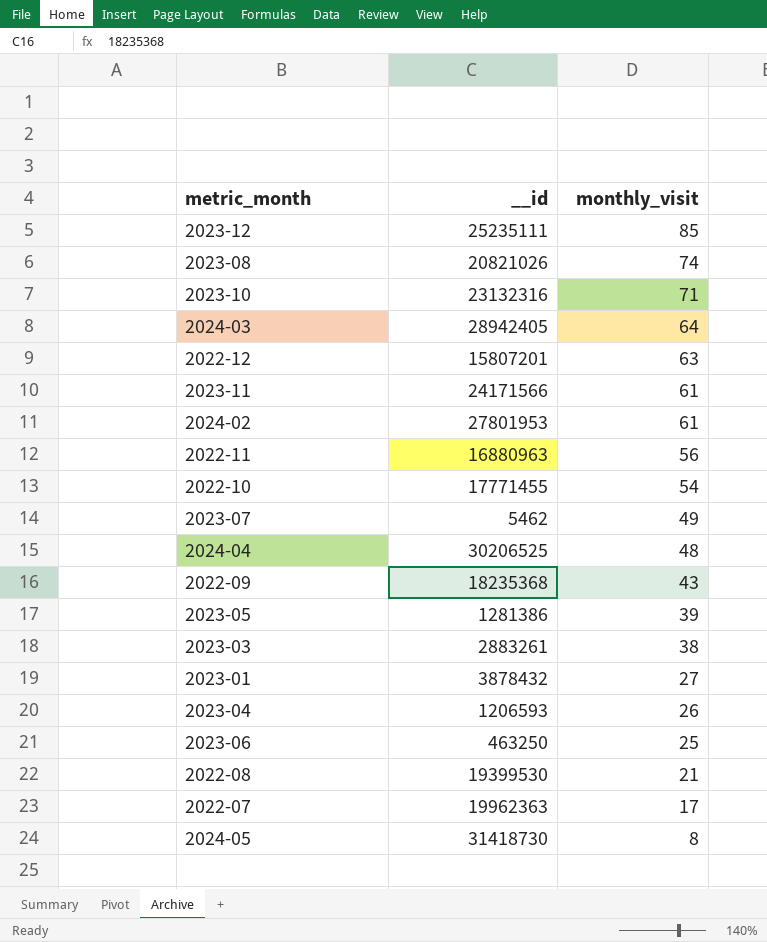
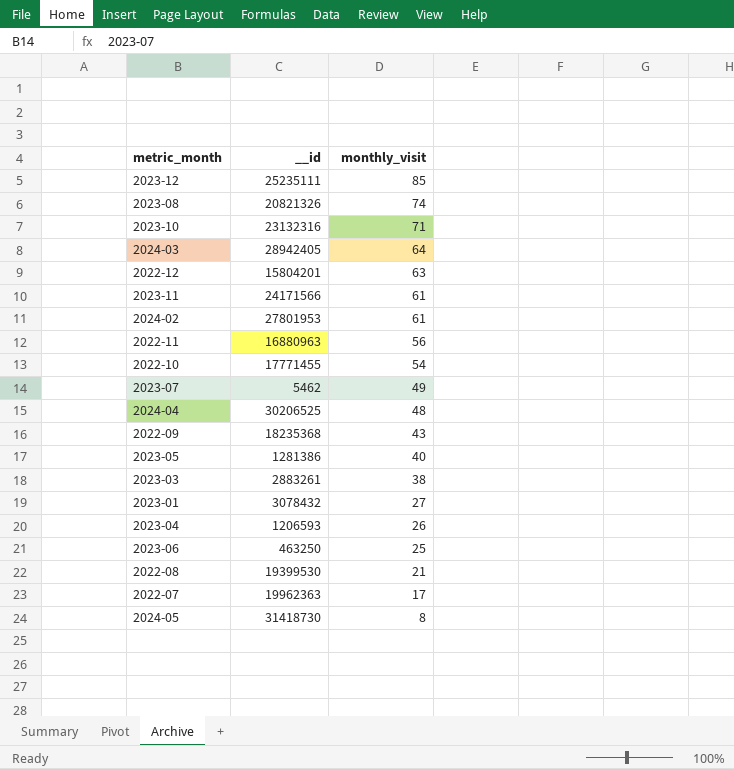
2023-08 | __id: 20821026 -> 20821326
2022-12 | __id: 15807201 -> 15804201
2023-05 | monthly_visit: 39 -> 40
2023-01 | __id: 3878432 -> 3078432

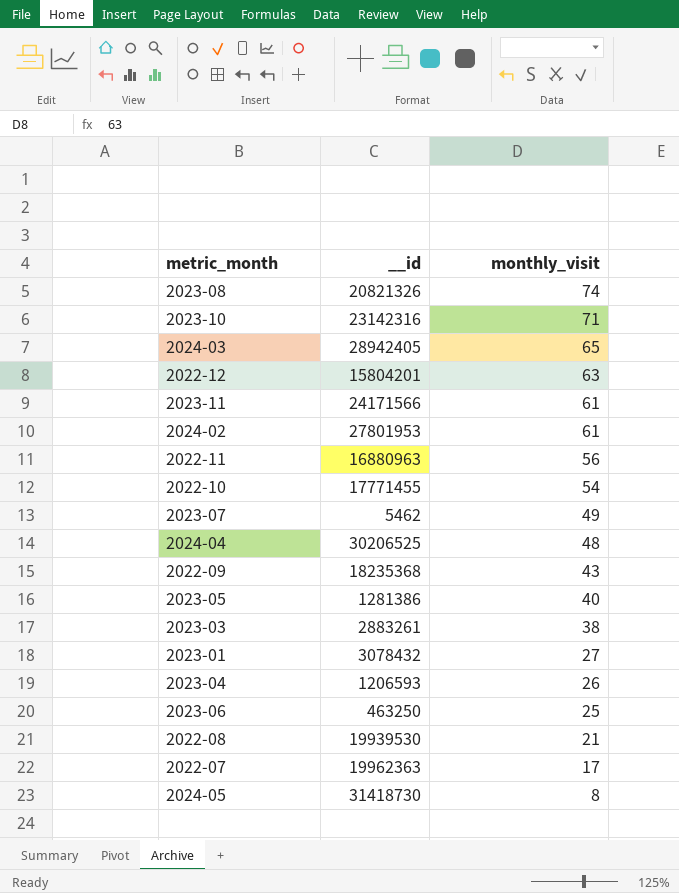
row 2023-12: 25235111 | 85 -> none
2023-10 | __id: 23132316 -> 23142316
2024-03 | monthly_visit: 64 -> 65
2022-08 | __id: 19399530 -> 19939530

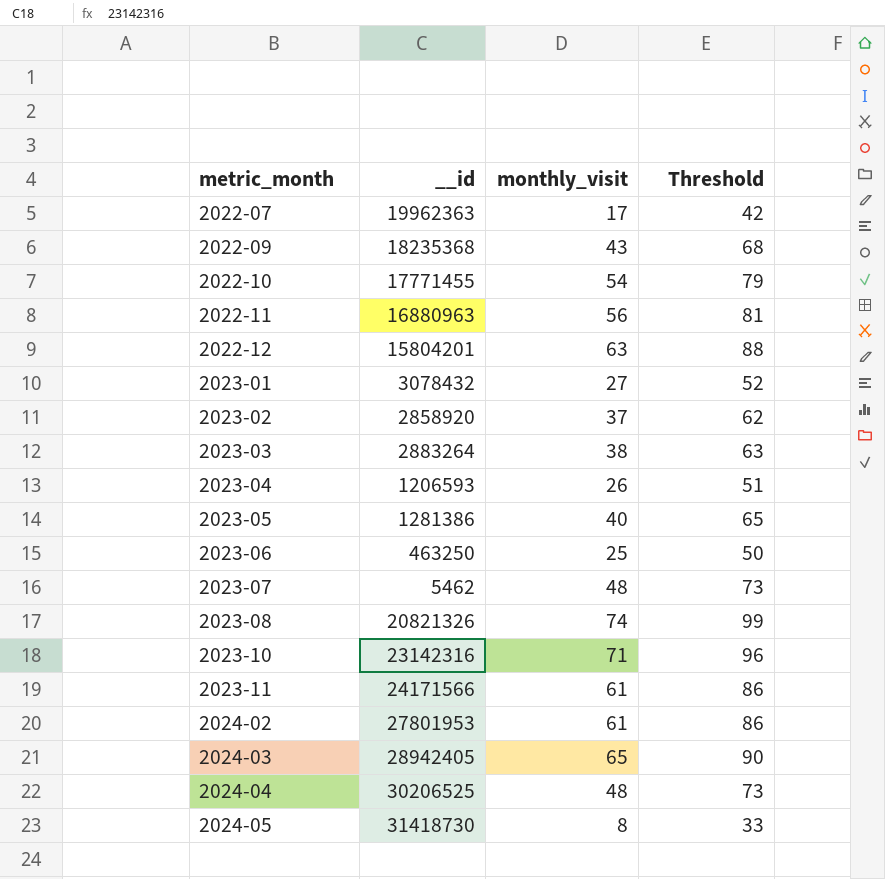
row order: monthly_visit descending -> metric_month ascending
column Threshold | formula: none -> [monthly_visit] + 25
row 2022-08: 19939530 | 21 -> none
row 2023-02: none -> 2858920 | 37 | 62
2023-03 | __id: 2883261 -> 2883264
2023-07 | monthly_visit: 49 -> 48

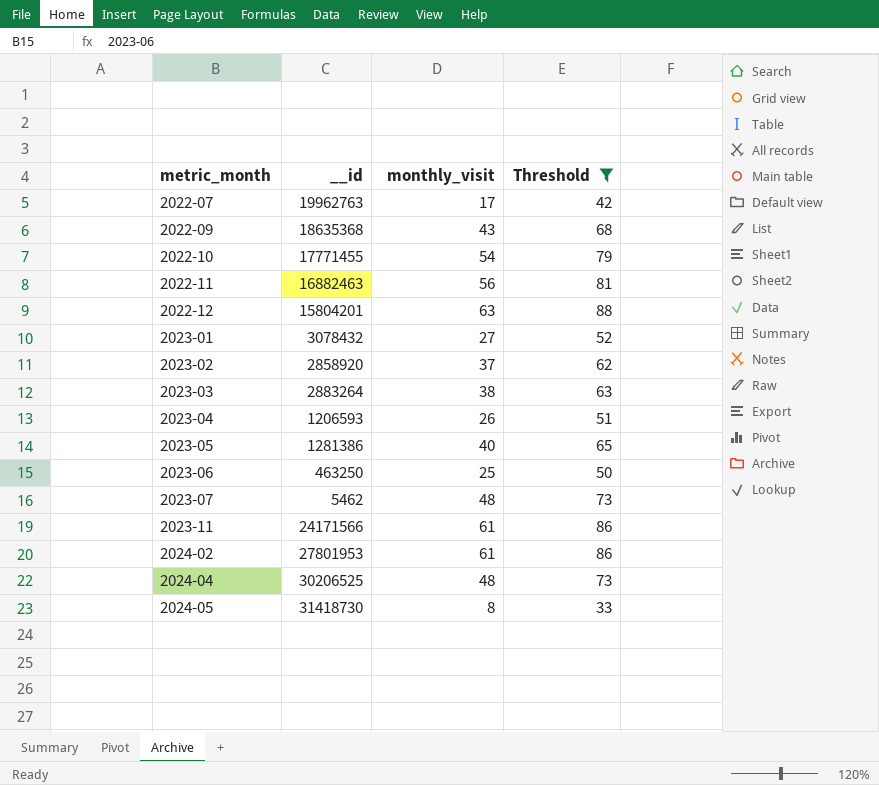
filter: none -> Threshold <= 88
2022-07 | __id: 19962363 -> 19962763
2022-09 | __id: 18235368 -> 18635368
2022-11 | __id: 16880963 -> 16882463

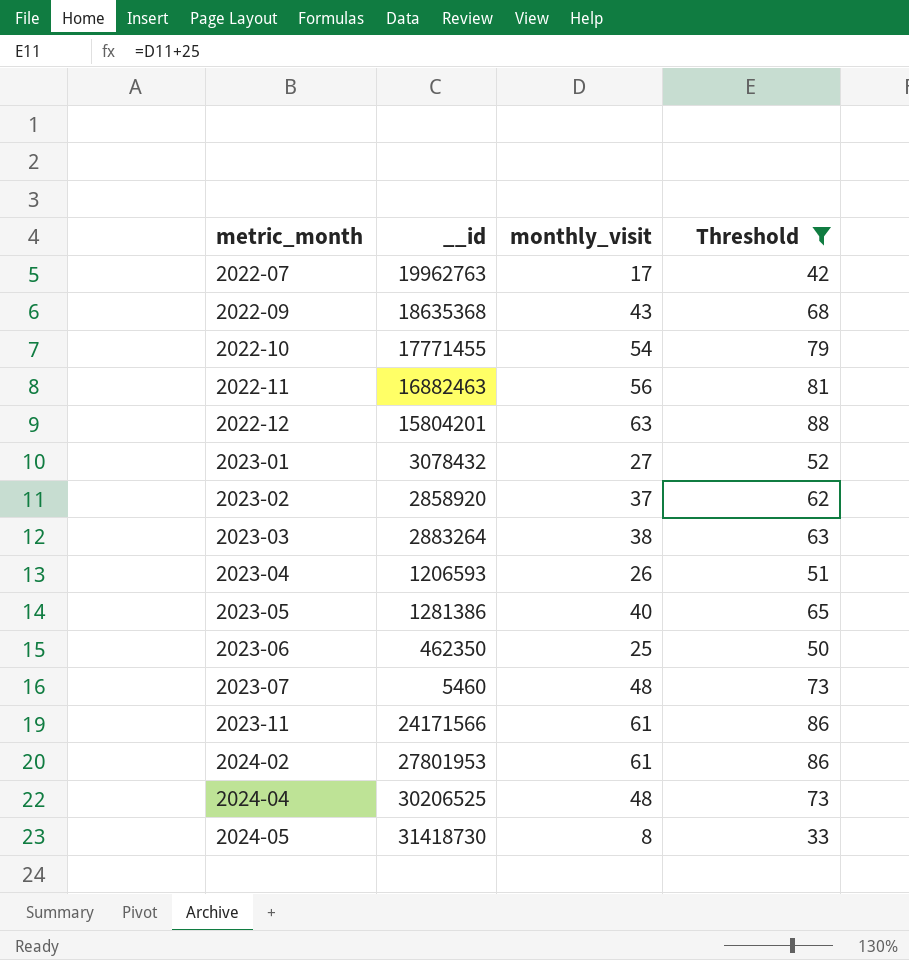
2023-06 | __id: 463250 -> 462350
2023-07 | __id: 5462 -> 5460

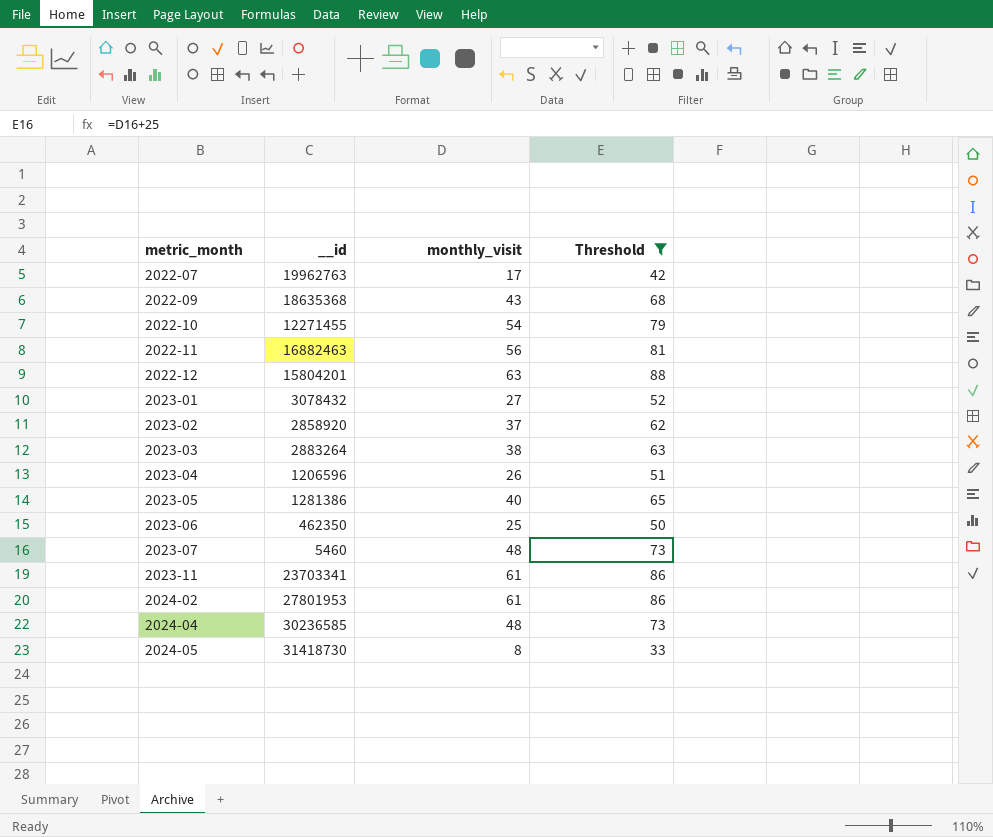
2022-10 | __id: 17771455 -> 12271455
2023-04 | __id: 1206593 -> 1206596
2023-11 | __id: 24171566 -> 23703341
2024-04 | __id: 30206525 -> 30236585

